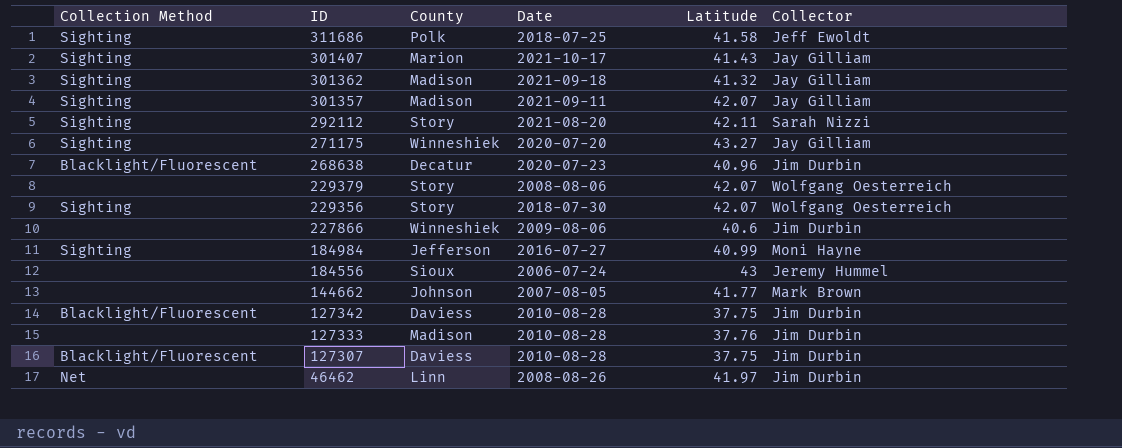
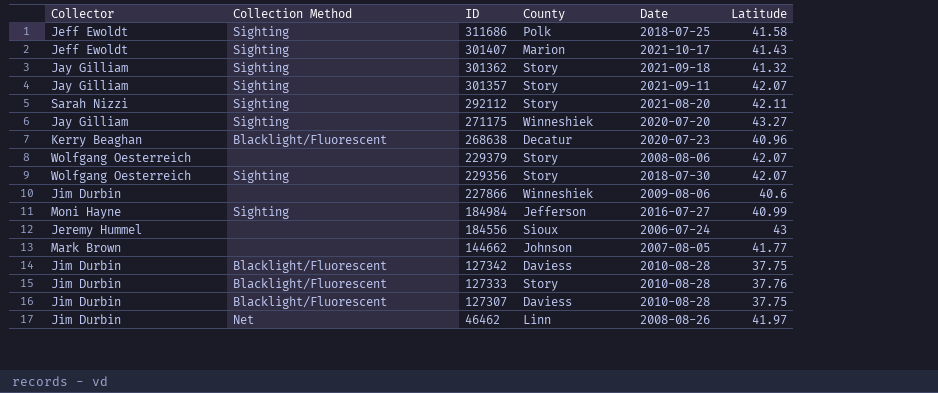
column Collector | position: 6 -> 1
301407 | Collector: Jay Gilliam -> Jeff Ewoldt
301362 | County: Madison -> Story
301357 | County: Madison -> Story
268638 | Collector: Jim Durbin -> Kerry Beaghan
127333 | Collection Method: none -> Blacklight/Fluorescent
127333 | County: Madison -> Story

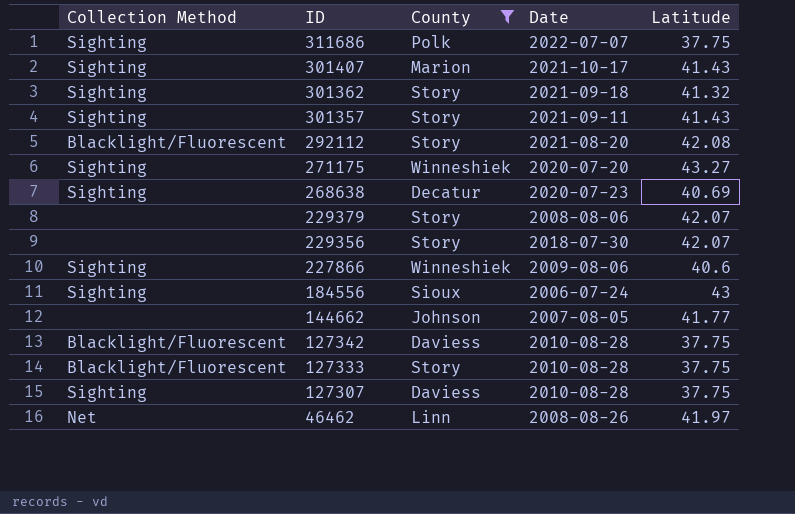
filter: none -> County != Jefferson
column Collector | position: 1 -> none
311686 | Date: 2018-07-25 -> 2022-07-07
311686 | Latitude: 41.58 -> 37.75
301357 | Latitude: 42.07 -> 41.43
292112 | Collection Method: Sighting -> Blacklight/Fluorescent
292112 | Latitude: 42.11 -> 42.08
268638 | Collection Method: Blacklight/Fluorescent -> Sighting
268638 | Latitude: 40.96 -> 40.69
229356 | Collection Method: Sighting -> none
227866 | Collection Method: none -> Sighting
184556 | Collection Method: none -> Sighting
127333 | Latitude: 37.76 -> 37.75
127307 | Collection Method: Blacklight/Fluorescent -> Sighting

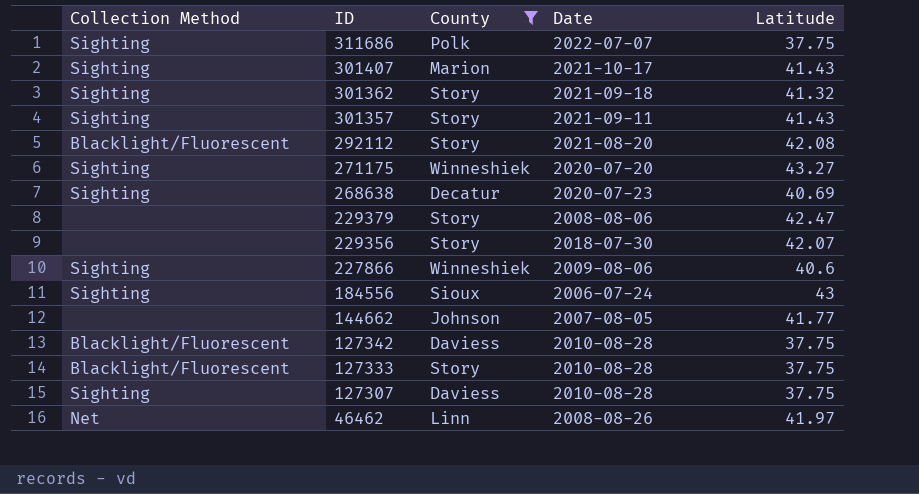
229379 | Latitude: 42.07 -> 42.47

